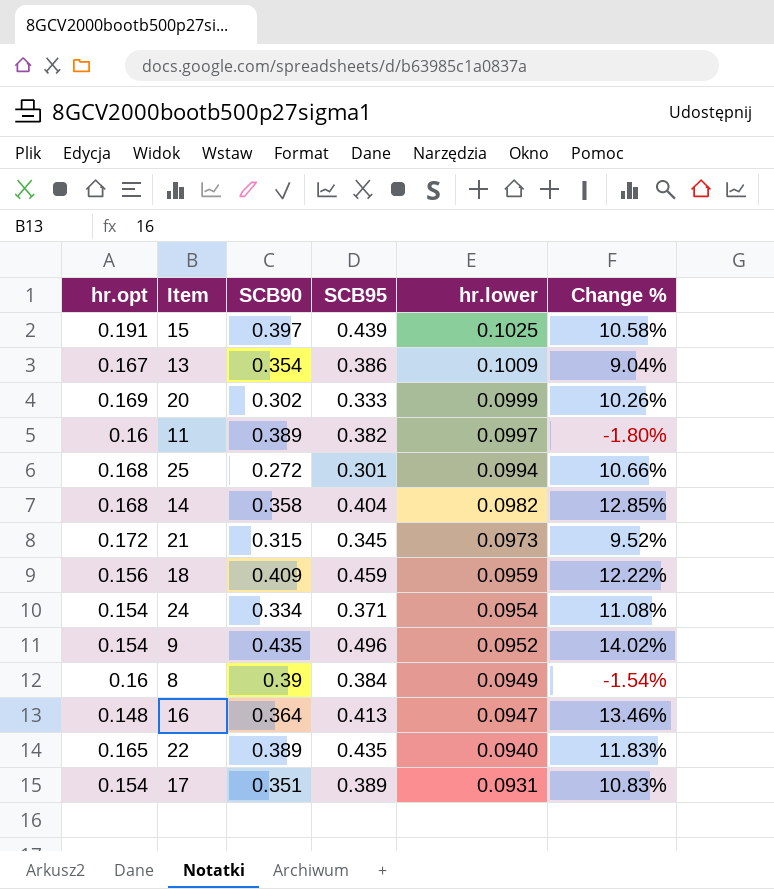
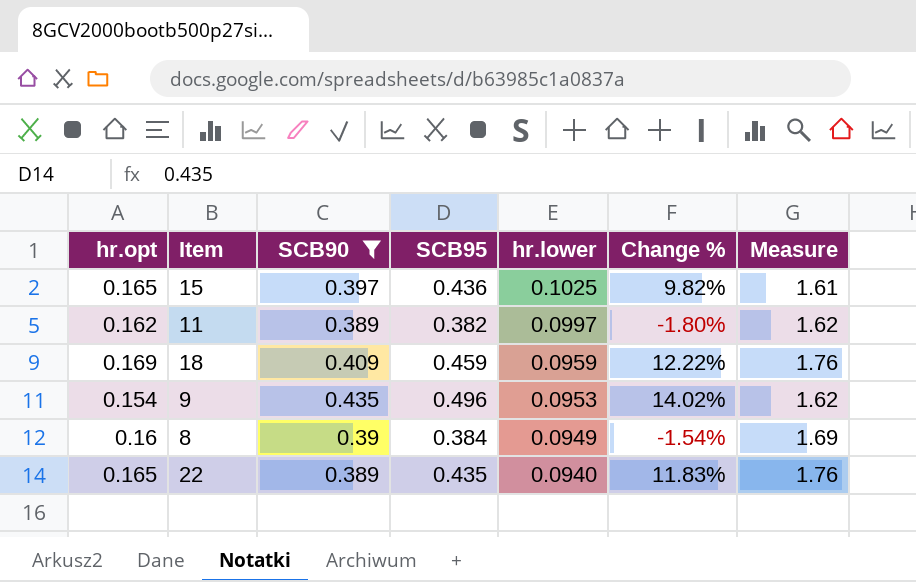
filter: none -> SCB90 >= 0.389
column Measure | formula: none -> [hr.opt] / [hr.lower]
15 | hr.opt: 0.191 -> 0.165
15 | SCB95: 0.439 -> 0.436
15 | Change %: 10.58% -> 9.82%
11 | hr.opt: 0.16 -> 0.162
18 | hr.opt: 0.156 -> 0.169
9 | hr.lower: 0.0952 -> 0.0953

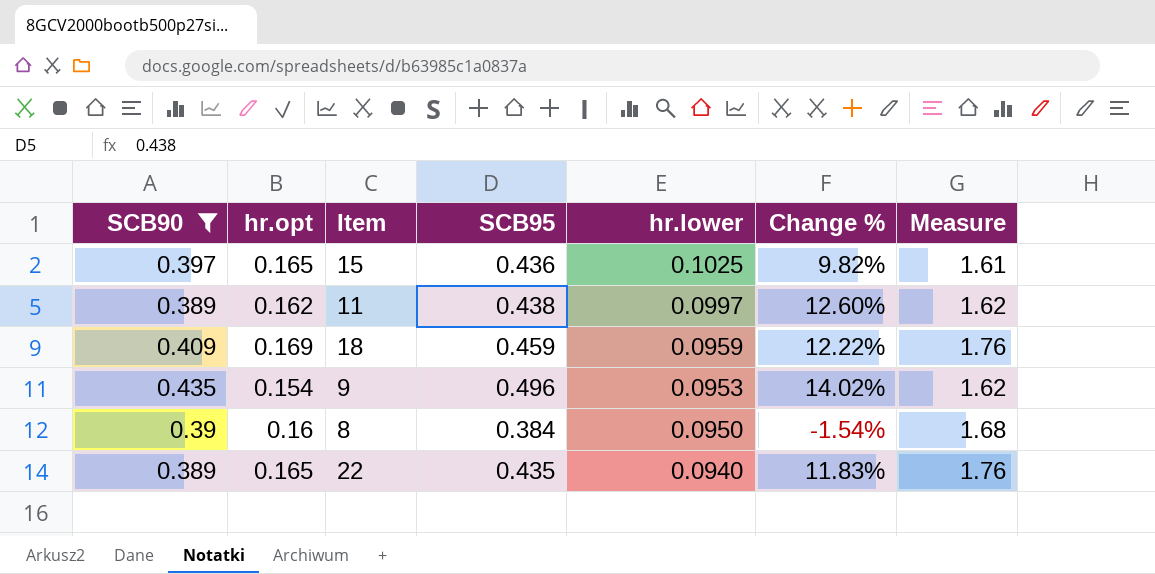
column SCB90 | position: 3 -> 1
11 | SCB95: 0.382 -> 0.438
11 | Change %: -1.80% -> 12.60%
8 | hr.lower: 0.0949 -> 0.0950
8 | Measure: 1.69 -> 1.68

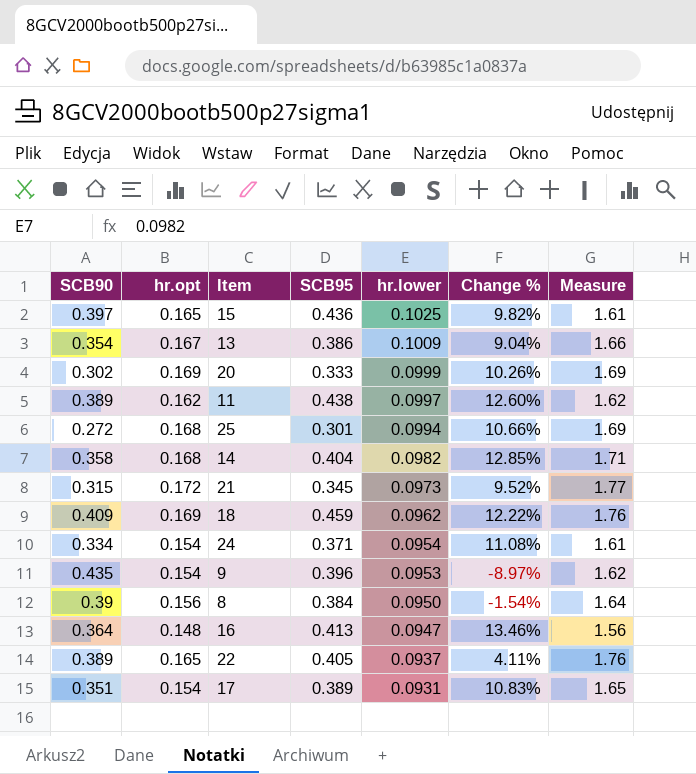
filter: SCB90 >= 0.389 -> none
18 | hr.lower: 0.0959 -> 0.0962
9 | SCB95: 0.496 -> 0.396
9 | Change %: 14.02% -> -8.97%
8 | hr.opt: 0.16 -> 0.156
8 | Measure: 1.68 -> 1.64
22 | SCB95: 0.435 -> 0.405
22 | hr.lower: 0.0940 -> 0.0937
22 | Change %: 11.83% -> 4.11%

